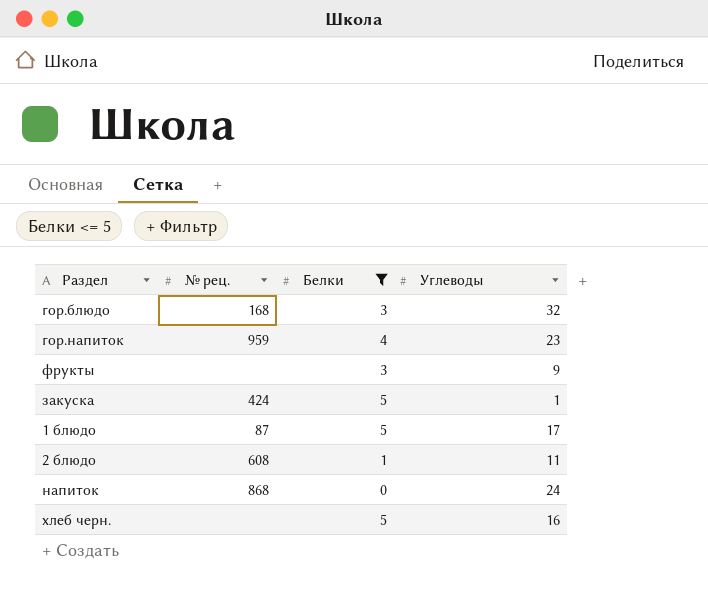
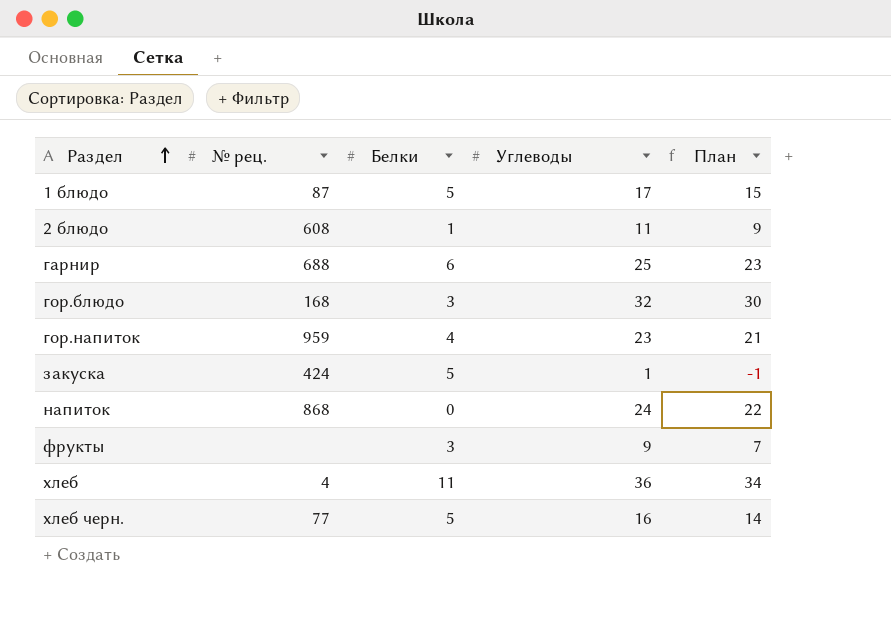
filter: Белки <= 5 -> none
row order: none -> Раздел ascending
column План | formula: none -> [Углеводы] - 2
хлеб черн. | № рец.: none -> 77

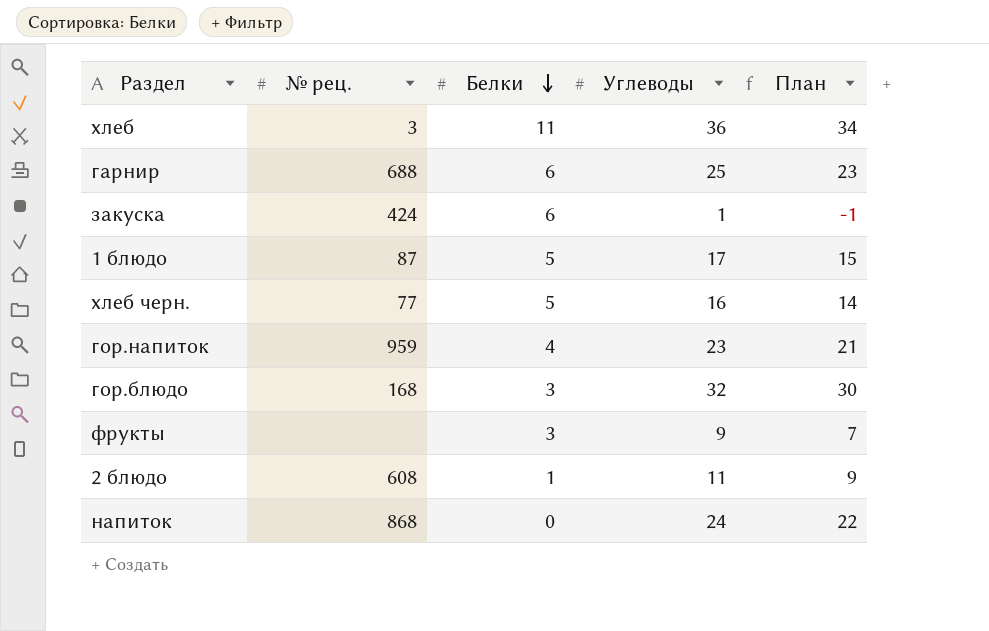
row order: Раздел ascending -> Белки descending
хлеб | № рец.: 4 -> 3
закуска | Белки: 5 -> 6

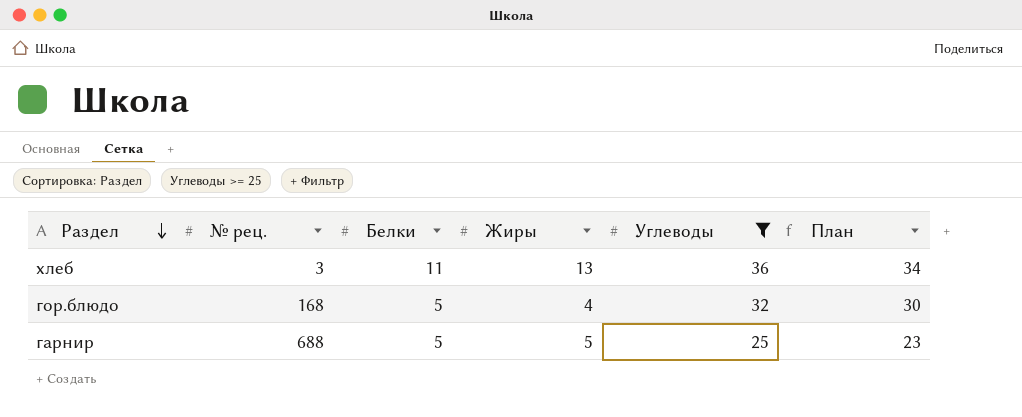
filter: none -> Углеводы >= 25
row order: Белки descending -> Раздел descending
column Жиры | position: none -> 4
гор.блюдо | Белки: 3 -> 5
гарнир | Белки: 6 -> 5

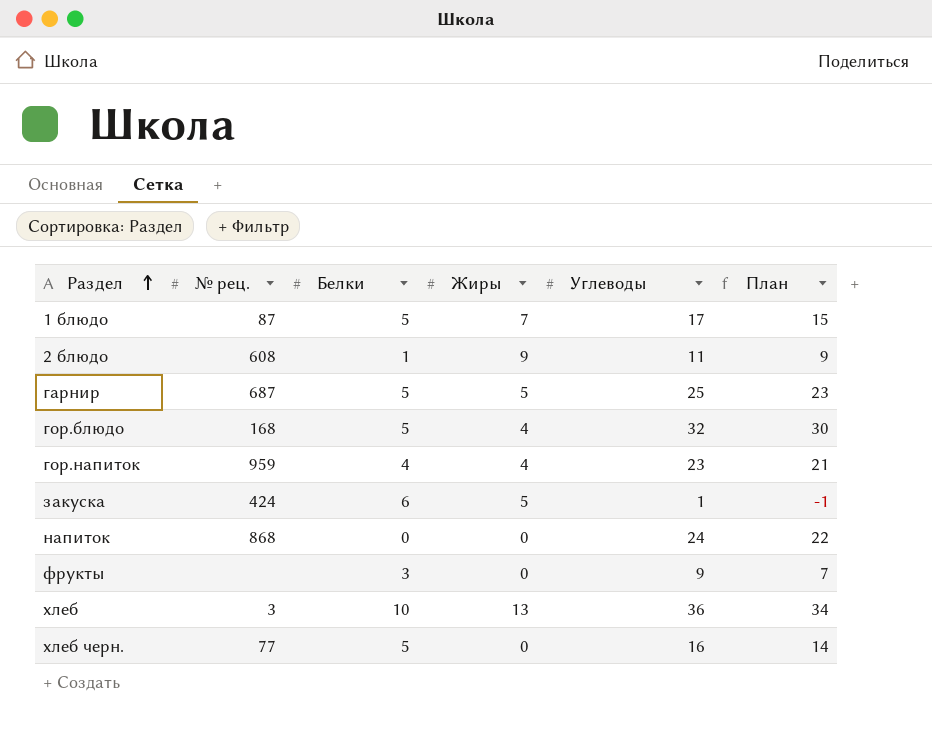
filter: Углеводы >= 25 -> none
row order: Раздел descending -> Раздел ascending
гарнир | № рец.: 688 -> 687
хлеб | Белки: 11 -> 10

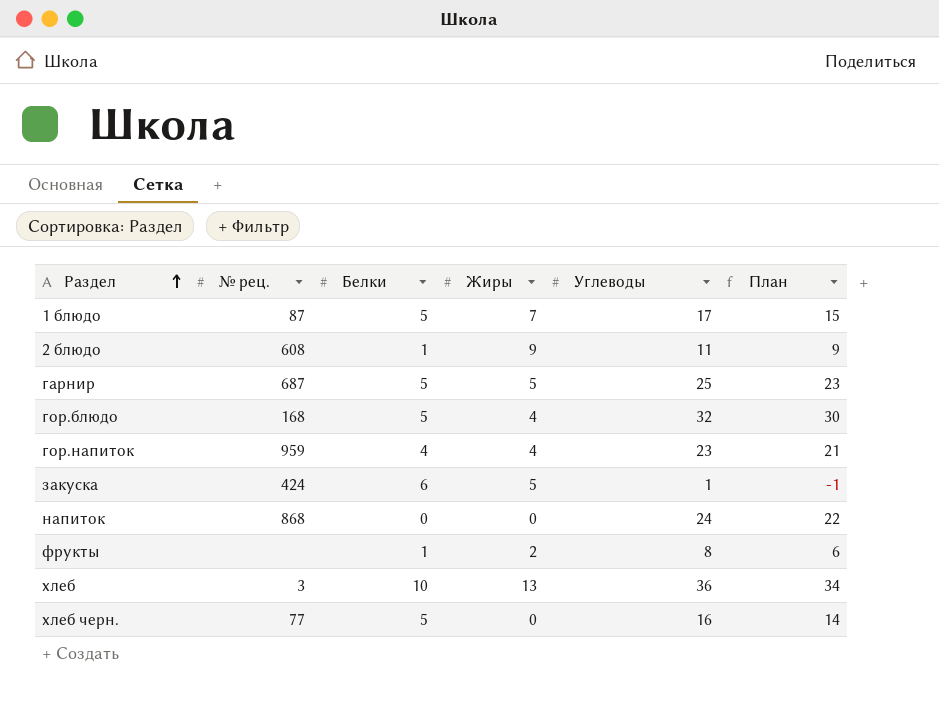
фрукты | Белки: 3 -> 1
фрукты | Жиры: 0 -> 2
фрукты | Углеводы: 9 -> 8
фрукты | План: 7 -> 6

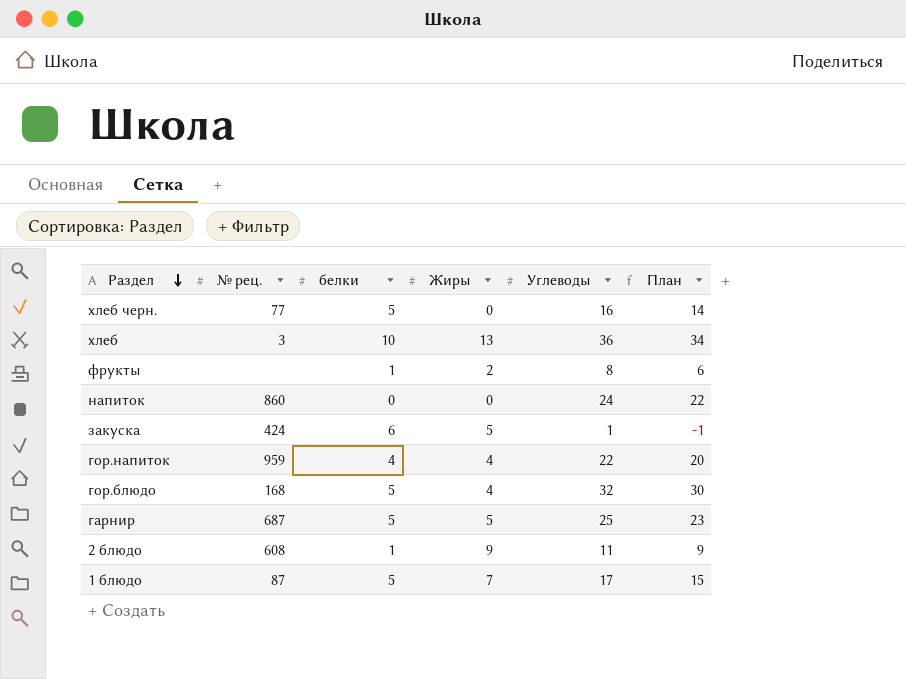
row order: Раздел ascending -> Раздел descending
column name: Белки -> белки
напиток | № рец.: 868 -> 860
гор.напиток | Углеводы: 23 -> 22
гор.напиток | План: 21 -> 20

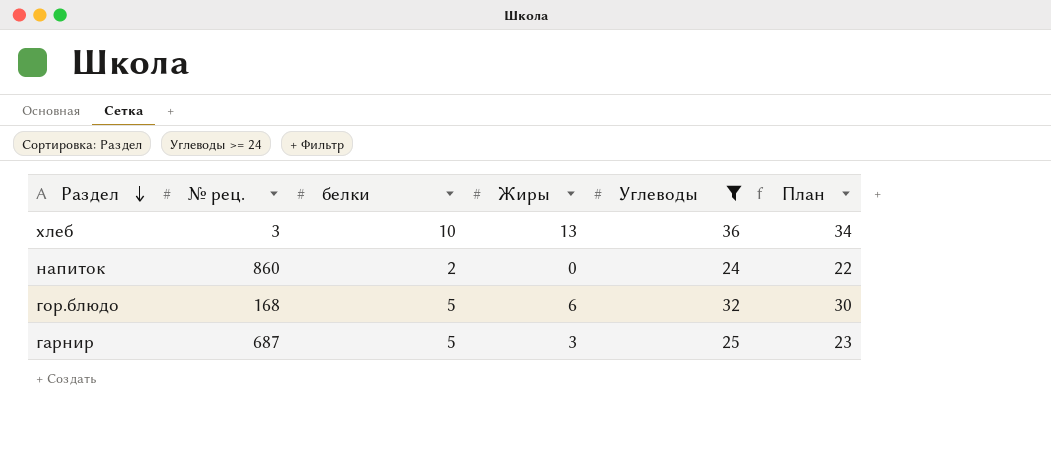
filter: none -> Углеводы >= 24
напиток | белки: 0 -> 2
гор.блюдо | Жиры: 4 -> 6
гарнир | Жиры: 5 -> 3

